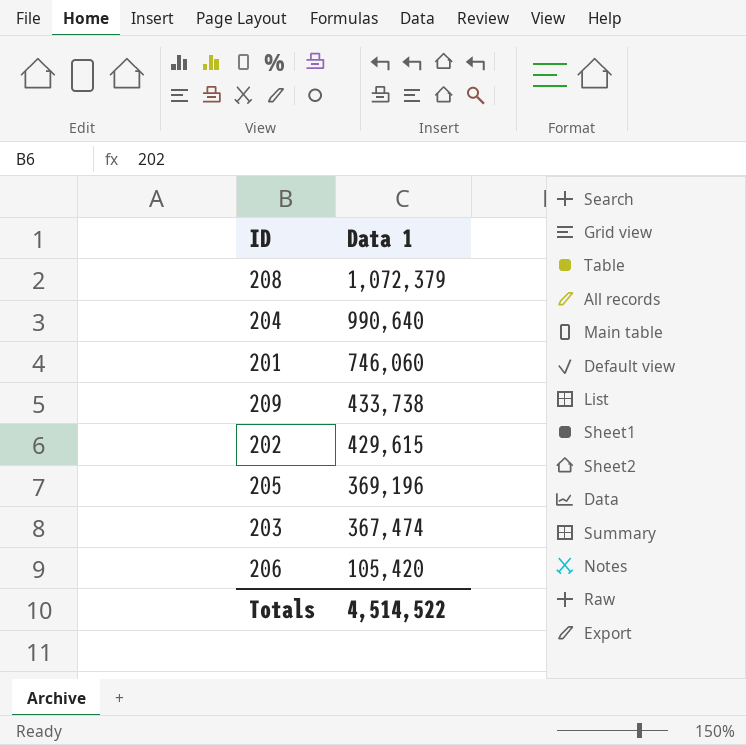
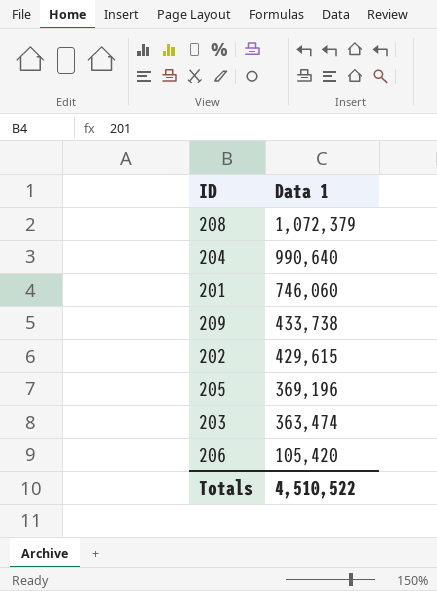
203 | Data 1: 367,474 -> 363,474
Totals | Data 1: 4,514,522 -> 4,510,522

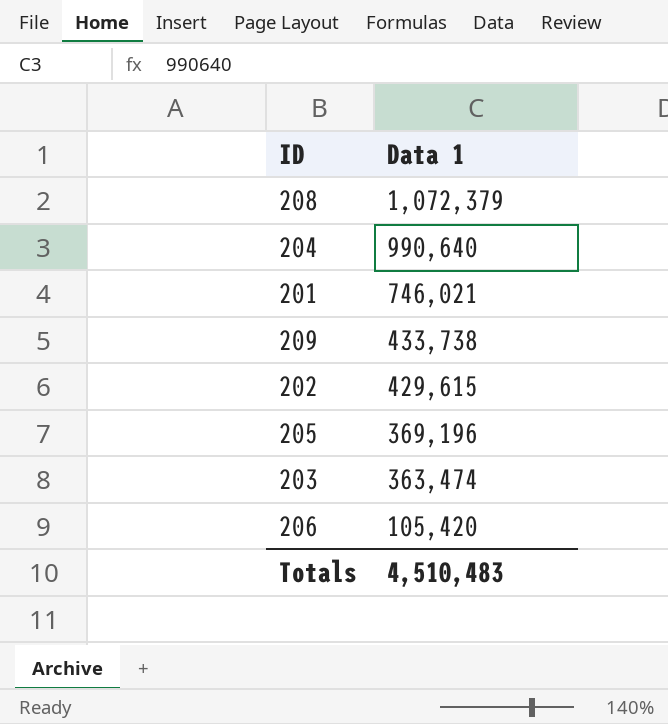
201 | Data 1: 746,060 -> 746,021
Totals | Data 1: 4,510,522 -> 4,510,483

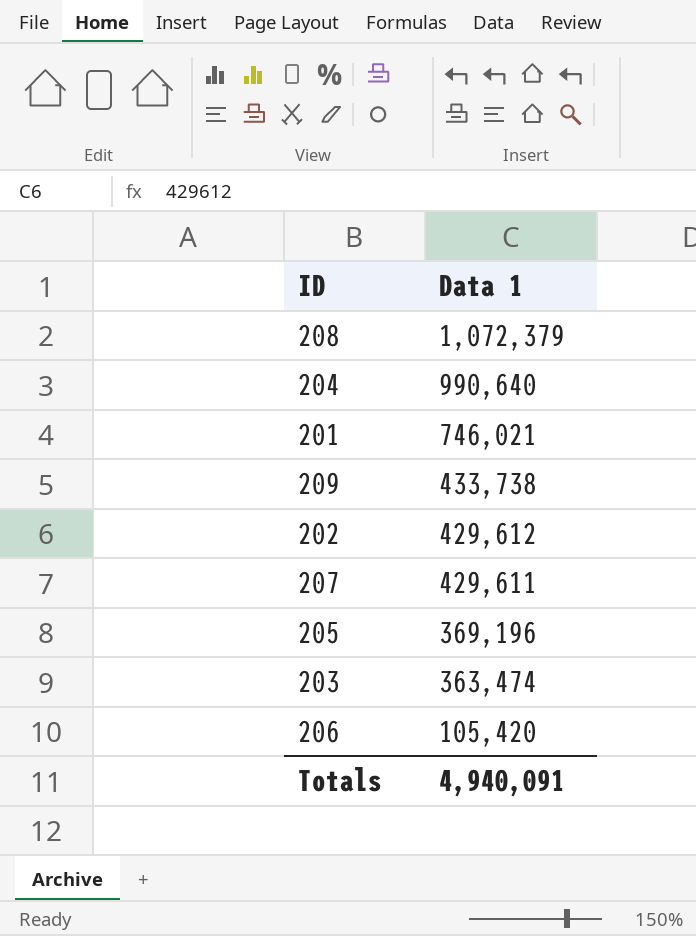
202 | Data 1: 429,615 -> 429,612
row 207: none -> 429,611
Totals | Data 1: 4,510,483 -> 4,940,091

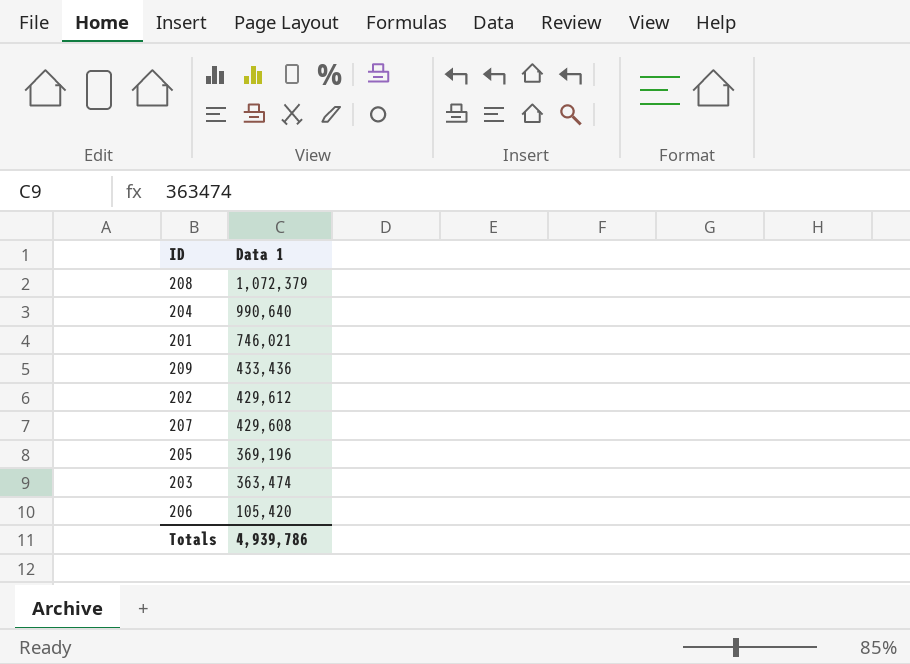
209 | Data 1: 433,738 -> 433,436
207 | Data 1: 429,611 -> 429,608
Totals | Data 1: 4,940,091 -> 4,939,786

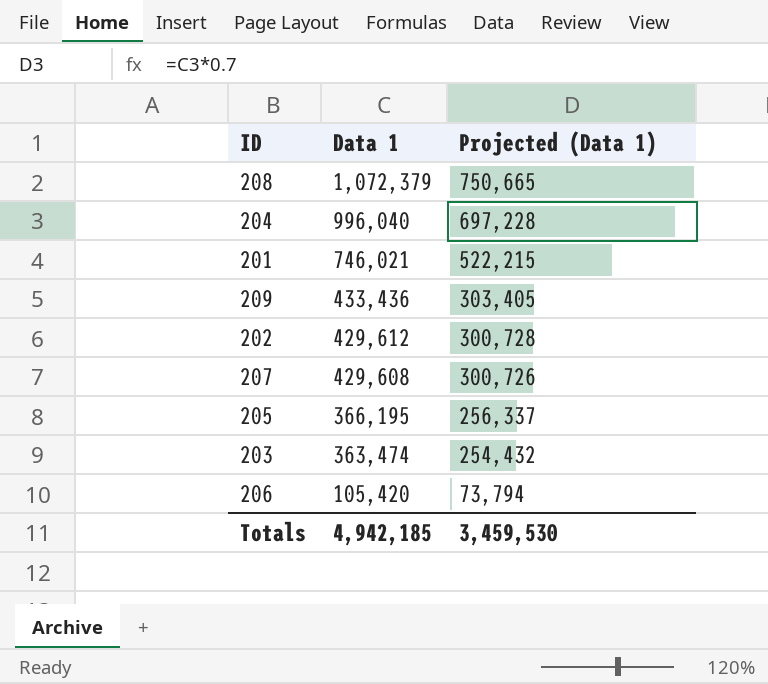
column Projected (Data 1) | formula: none -> [Data 1] * 0.7
204 | Data 1: 990,640 -> 996,040
205 | Data 1: 369,196 -> 366,195
Totals | Data 1: 4,939,786 -> 4,942,185

